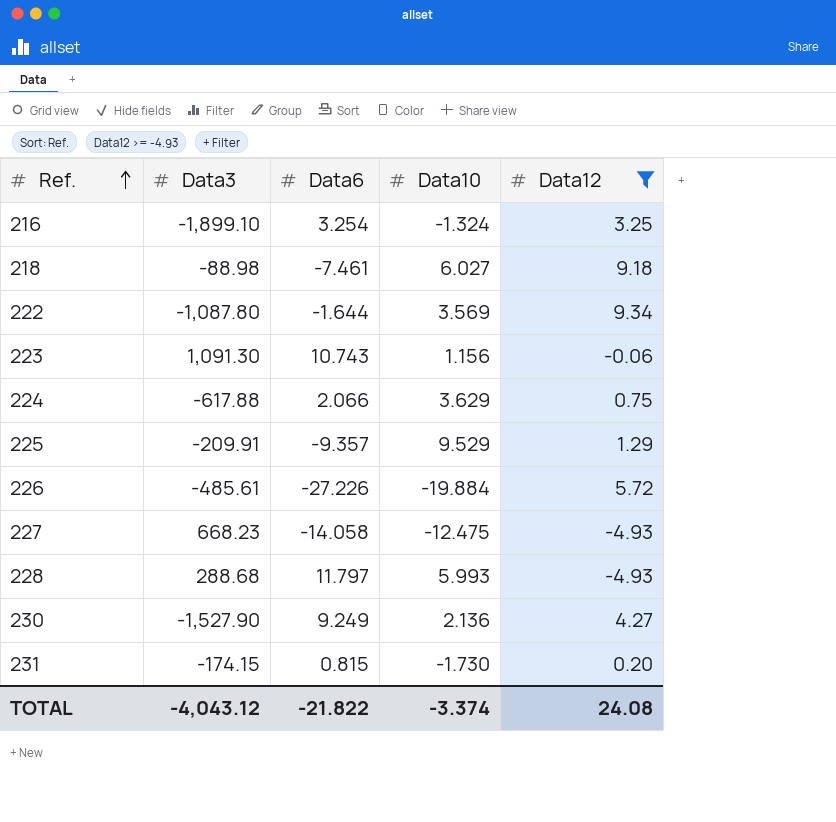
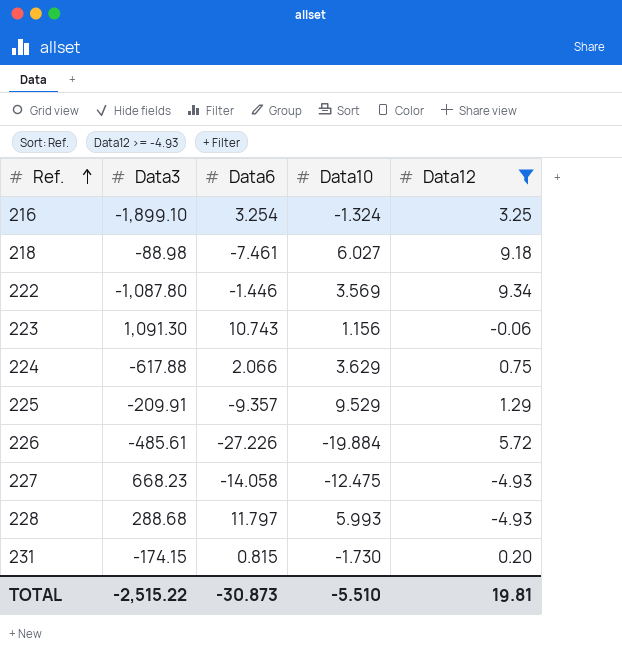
row 230: -1,527.90 | 9.249 | 2.136 | 4.27 -> none
222 | Data6: -1.644 -> -1.446
TOTAL | Data3: -4,043.12 -> -2,515.22
TOTAL | Data6: -21.822 -> -30.873
TOTAL | Data10: -3.374 -> -5.510
TOTAL | Data12: 24.08 -> 19.81

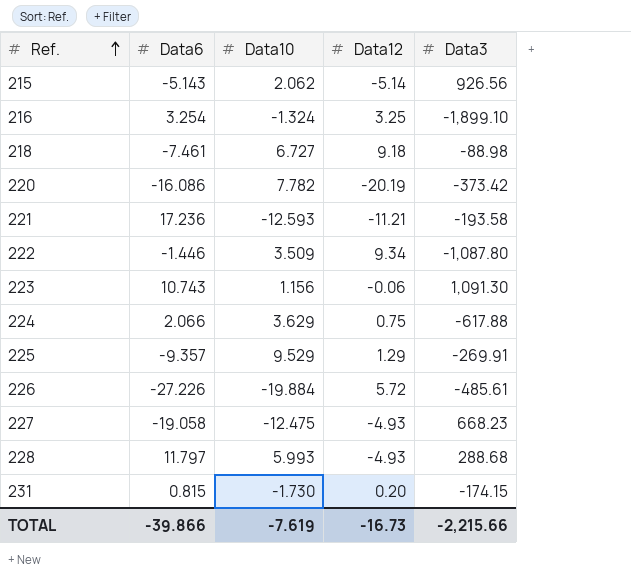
filter: Data12 >= -4.93 -> none
column Data3 | position: 2 -> 5
218 | Data10: 6.027 -> 6.727
222 | Data10: 3.569 -> 3.509
225 | Data3: -209.91 -> -269.91
227 | Data6: -14.058 -> -19.058
TOTAL | Data6: -30.873 -> -39.866
TOTAL | Data10: -5.510 -> -7.619
TOTAL | Data12: 19.81 -> -16.73
TOTAL | Data3: -2,515.22 -> -2,215.66

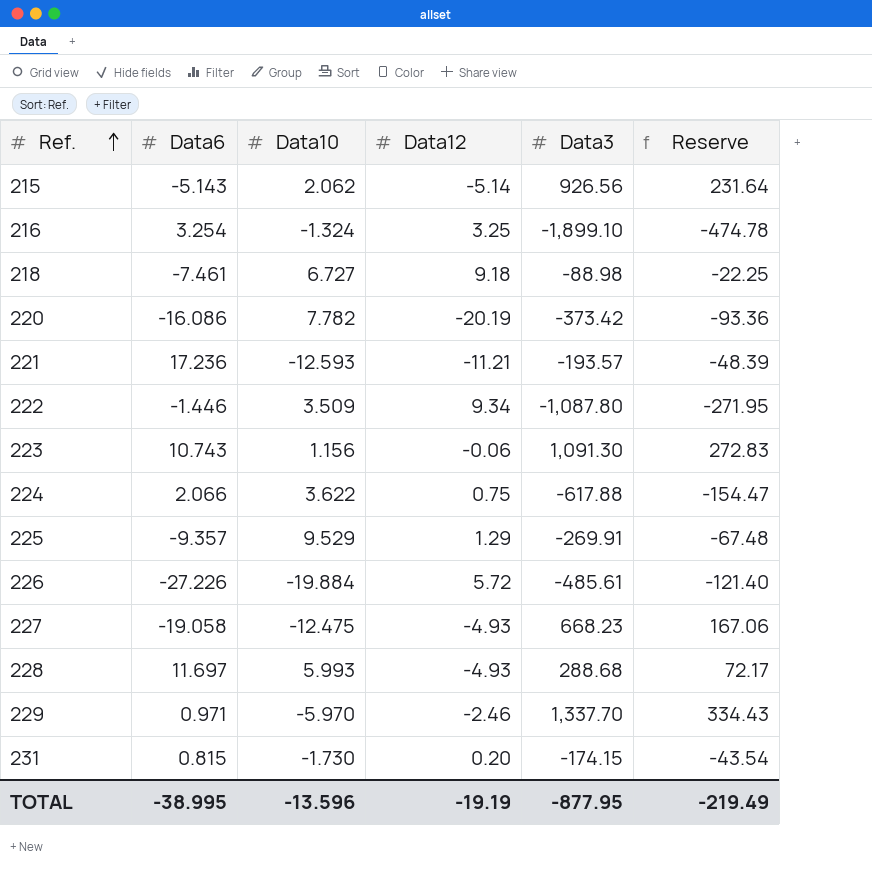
column Reserve | formula: none -> [Data3] * 0.25
221 | Data3: -193.58 -> -193.57
224 | Data10: 3.629 -> 3.622
228 | Data6: 11.797 -> 11.697
row 229: none -> 0.971 | -5.970 | -2.46 | 1,337.70 | 334.43
TOTAL | Data6: -39.866 -> -38.995
TOTAL | Data10: -7.619 -> -13.596
TOTAL | Data12: -16.73 -> -19.19
TOTAL | Data3: -2,215.66 -> -877.95

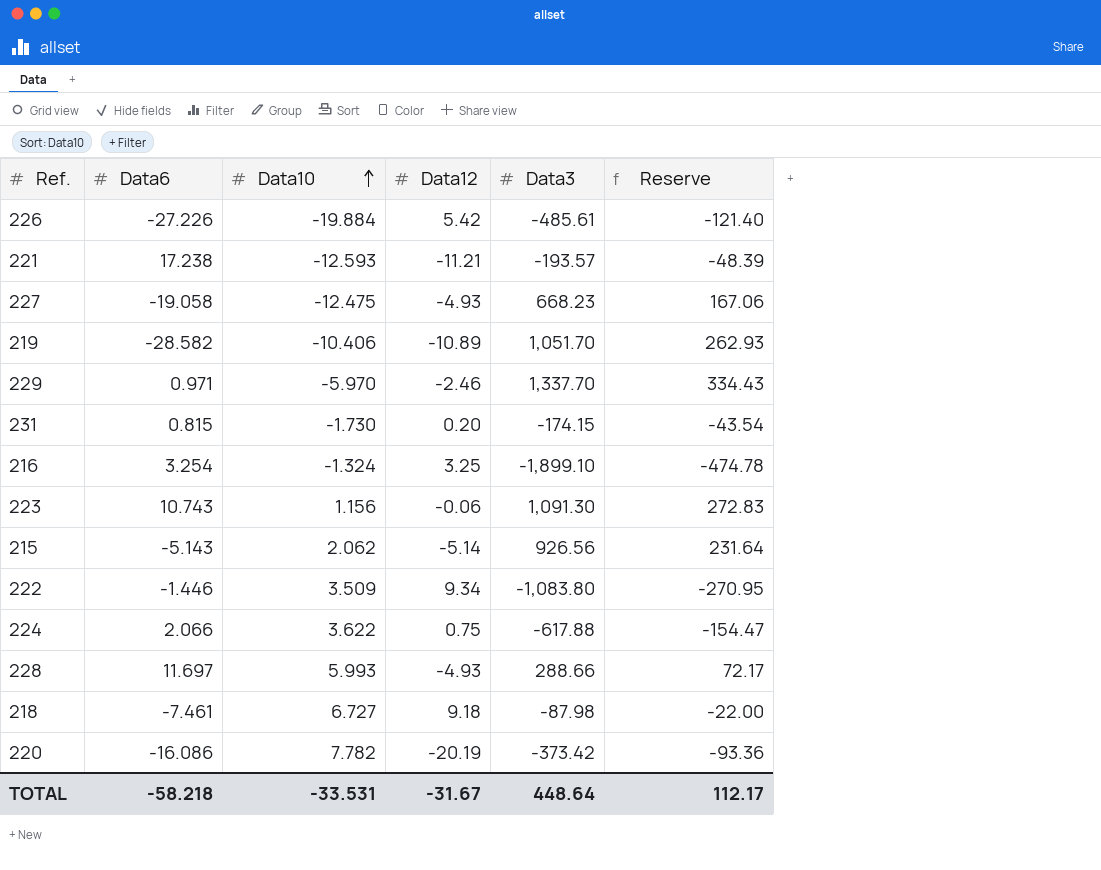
row order: Ref. ascending -> Data10 ascending
row 225: -9.357 | 9.529 | 1.29 | -269.91 | -67.48 -> none
226 | Data12: 5.72 -> 5.42
221 | Data6: 17.236 -> 17.238
row 219: none -> -28.582 | -10.406 | -10.89 | 1,051.70 | 262.93
222 | Data3: -1,087.80 -> -1,083.80
222 | Reserve: -271.95 -> -270.95
228 | Data3: 288.68 -> 288.66
218 | Data3: -88.98 -> -87.98
218 | Reserve: -22.25 -> -22.00
TOTAL | Data6: -38.995 -> -58.218
TOTAL | Data10: -13.596 -> -33.531
TOTAL | Data12: -19.19 -> -31.67
TOTAL | Data3: -877.95 -> 448.64
TOTAL | Reserve: -219.49 -> 112.17

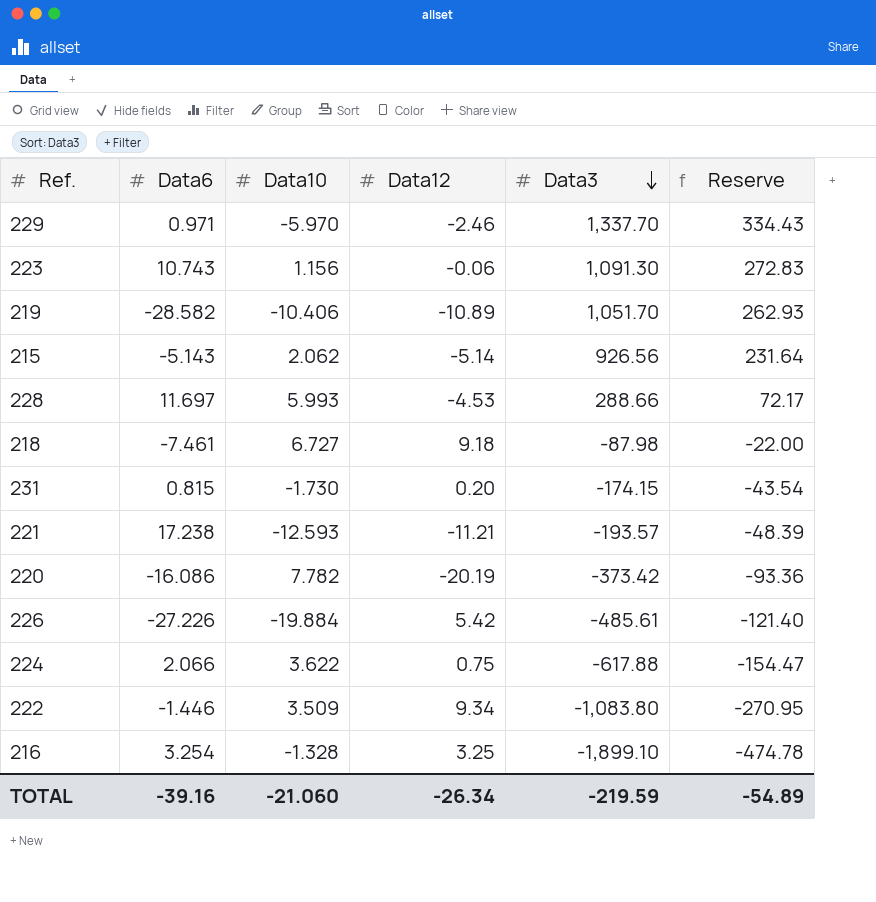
row order: Data10 ascending -> Data3 descending
row 227: -19.058 | -12.475 | -4.93 | 668.23 | 167.06 -> none
228 | Data12: -4.93 -> -4.53
216 | Data10: -1.324 -> -1.328
TOTAL | Data6: -58.218 -> -39.16
TOTAL | Data10: -33.531 -> -21.060
TOTAL | Data12: -31.67 -> -26.34
TOTAL | Data3: 448.64 -> -219.59
TOTAL | Reserve: 112.17 -> -54.89

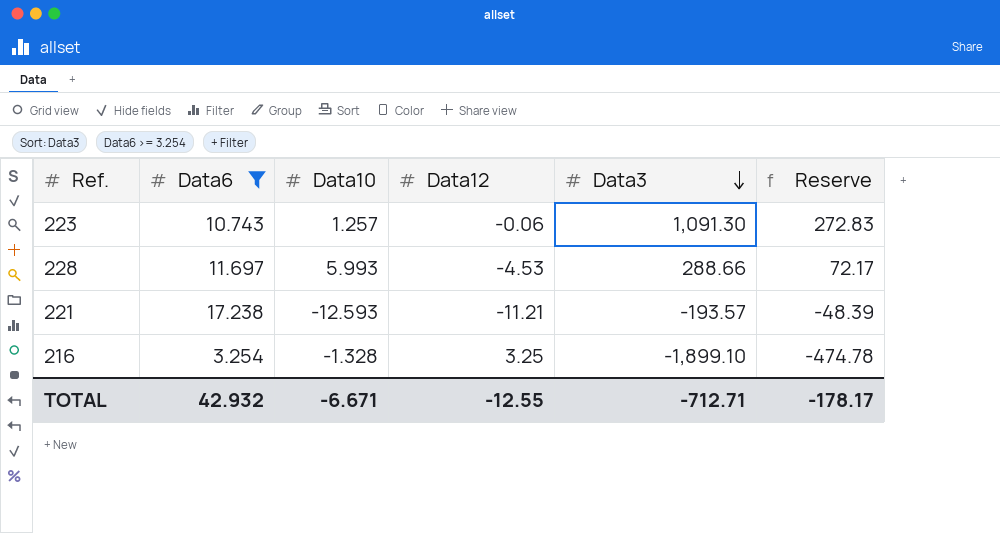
filter: none -> Data6 >= 3.254
223 | Data10: 1.156 -> 1.257
TOTAL | Data6: -39.16 -> 42.932
TOTAL | Data10: -21.060 -> -6.671
TOTAL | Data12: -26.34 -> -12.55
TOTAL | Data3: -219.59 -> -712.71
TOTAL | Reserve: -54.89 -> -178.17

